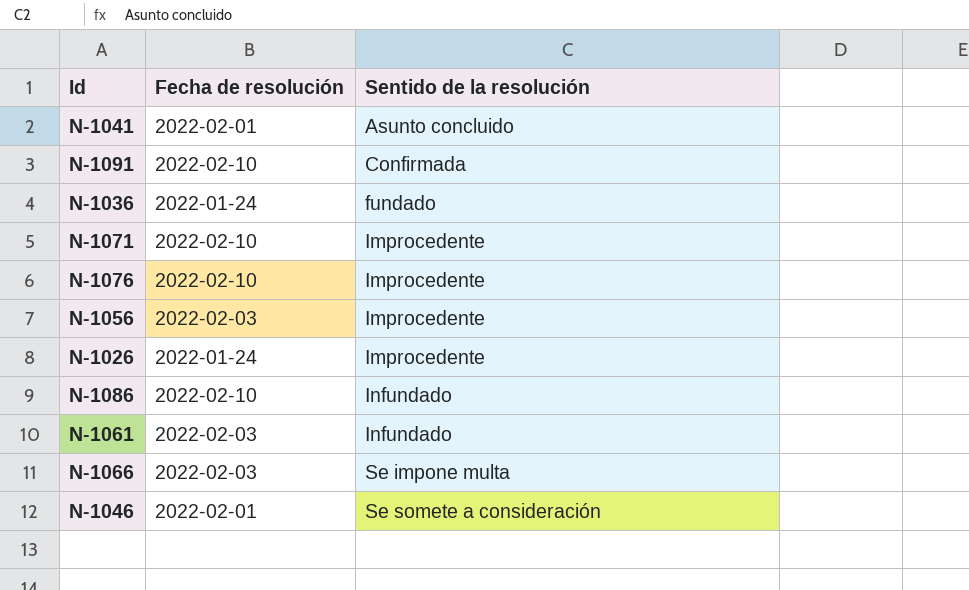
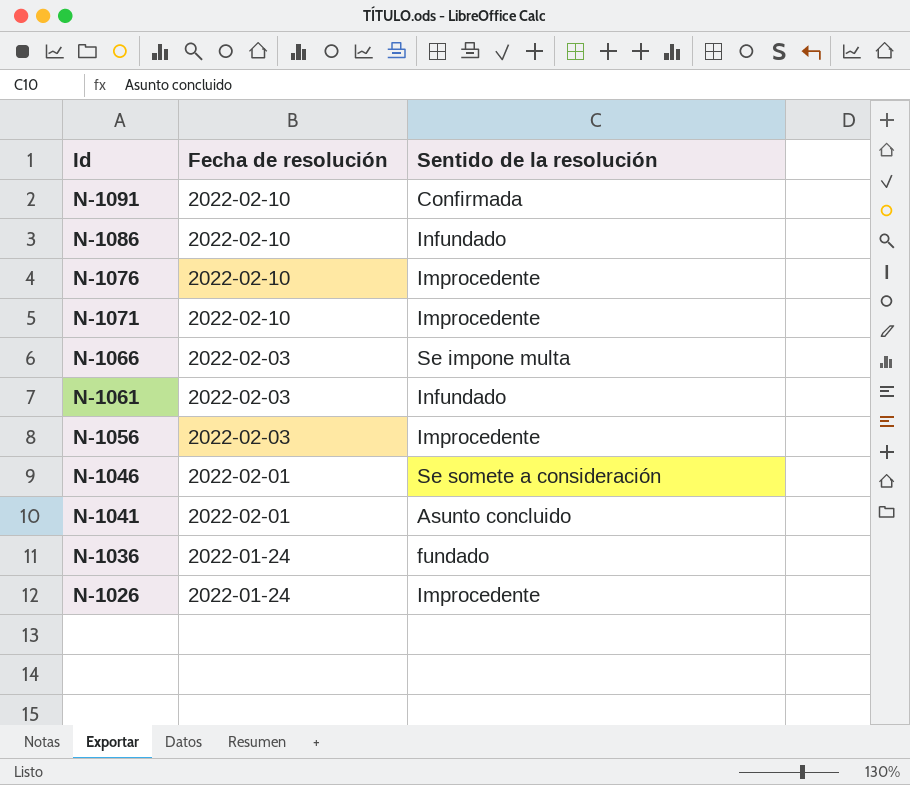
row order: Sentido de la resolución ascending -> Id descending

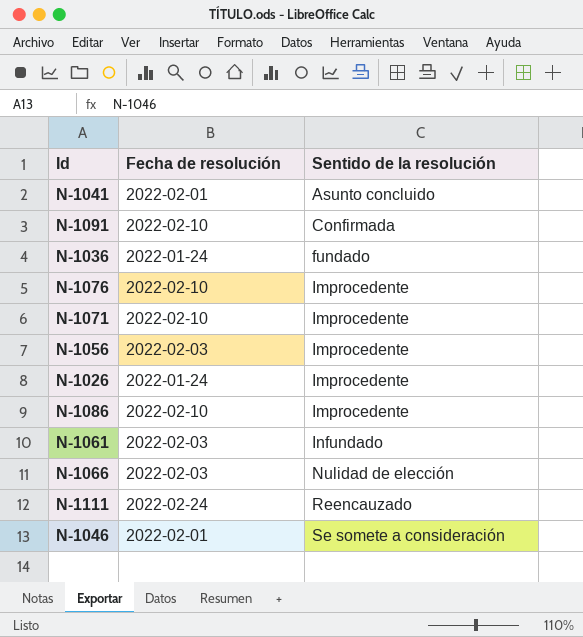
row order: Id descending -> Sentido de la resolución ascending
N-1086 | Sentido de la resolución: Infundado -> Improcedente
N-1066 | Sentido de la resolución: Se impone multa -> Nulidad de elección
row N-1111: none -> 2022-02-24 | Reencauzado

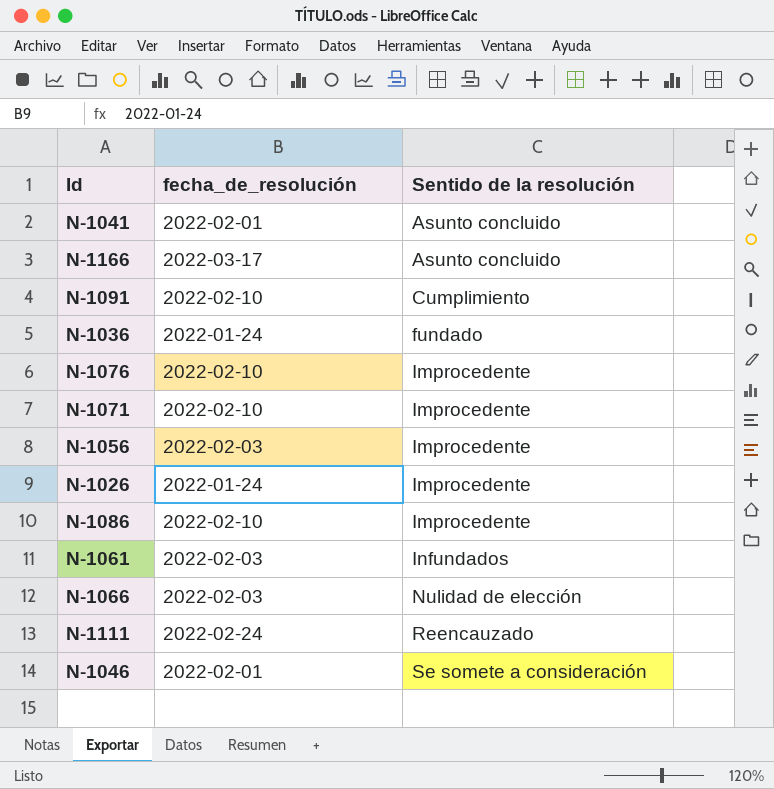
column name: Fecha de resolución -> fecha_de_resolución
row N-1166: none -> 2022-03-17 | Asunto concluido
N-1091 | Sentido de la resolución: Confirmada -> Cumplimiento
N-1061 | Sentido de la resolución: Infundado -> Infundados

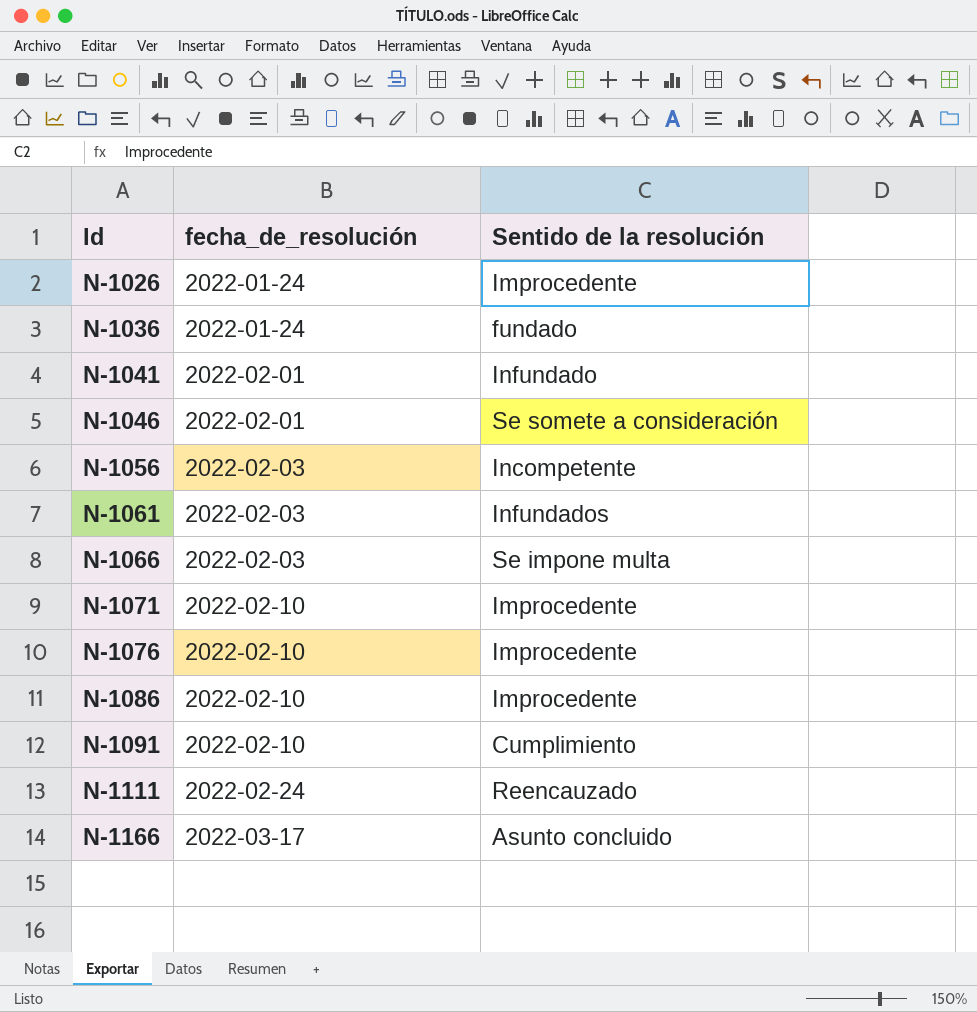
row order: Sentido de la resolución ascending -> Id ascending
N-1041 | Sentido de la resolución: Asunto concluido -> Infundado
N-1056 | Sentido de la resolución: Improcedente -> Incompetente
N-1066 | Sentido de la resolución: Nulidad de elección -> Se impone multa

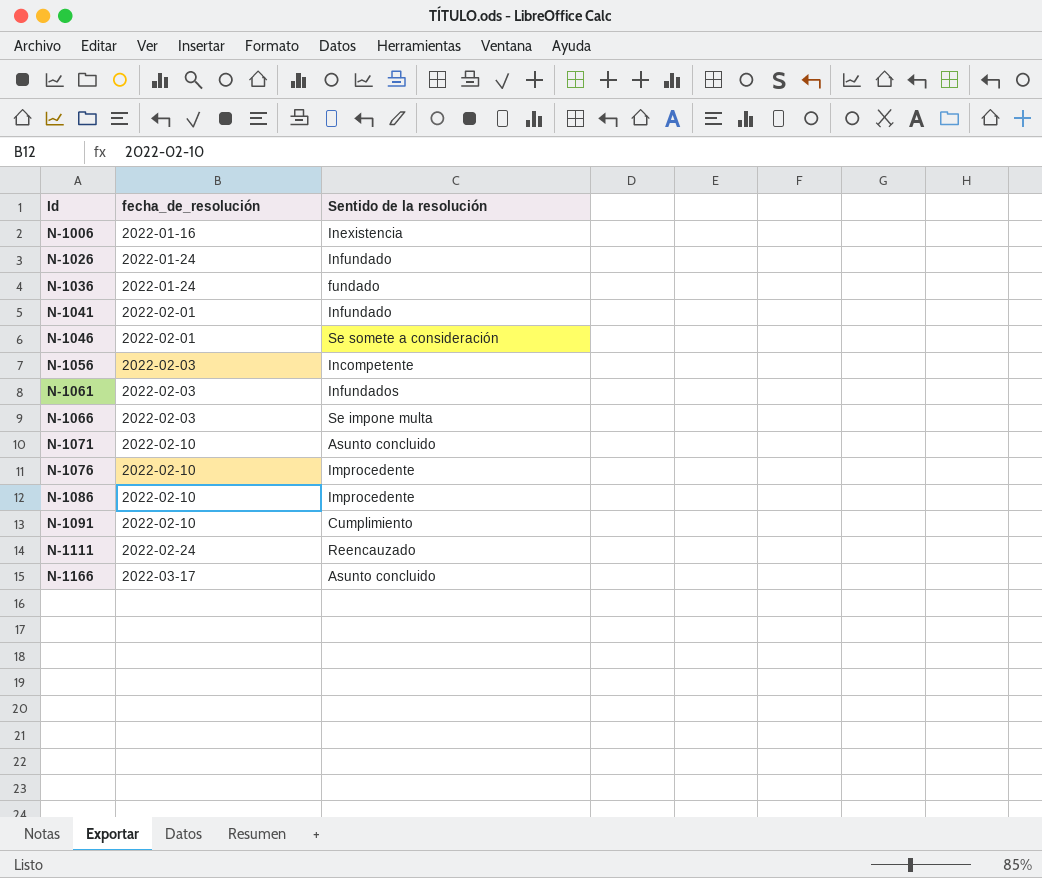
row N-1006: none -> 2022-01-16 | Inexistencia
N-1026 | Sentido de la resolución: Improcedente -> Infundado
N-1071 | Sentido de la resolución: Improcedente -> Asunto concluido

